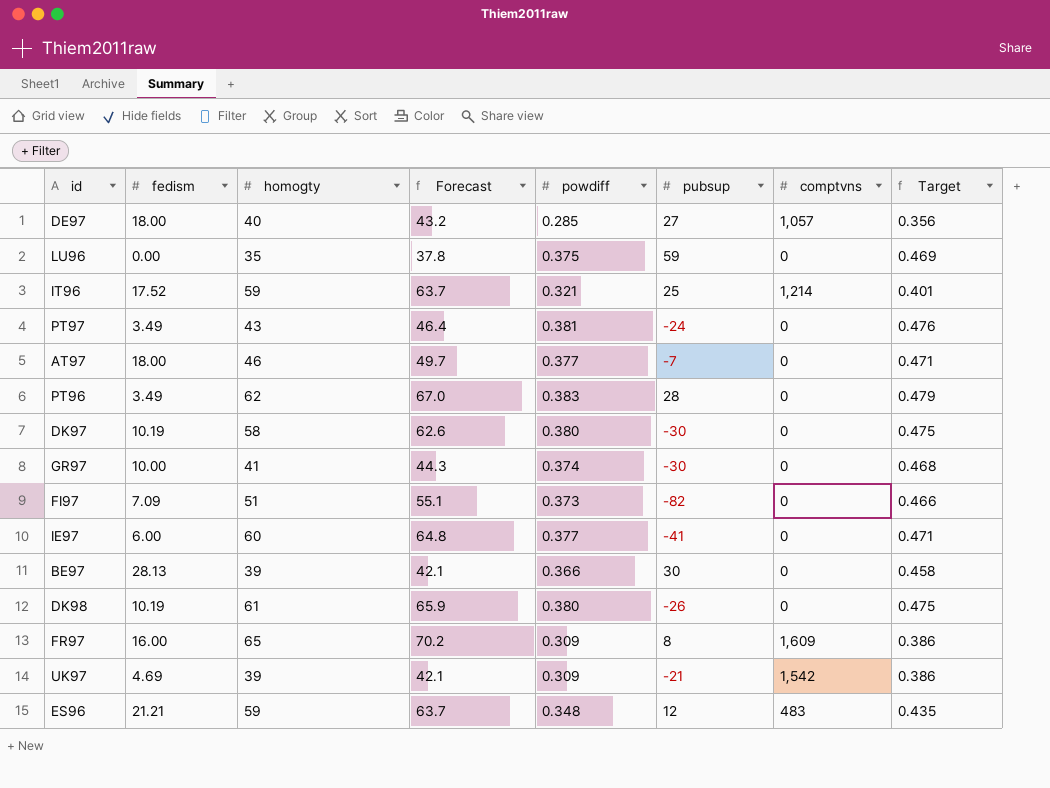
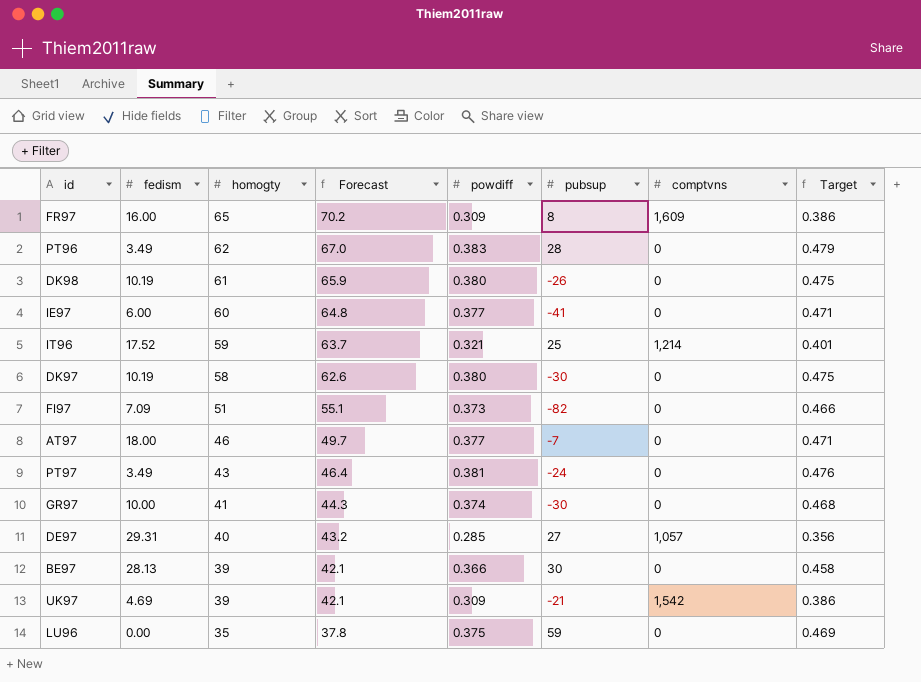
row order: none -> homogty descending
row ES96: 21.21 | 59 | 63.7 | 0.348 | 12 | 483 | 0.435 -> none
DE97 | fedism: 18.00 -> 29.31

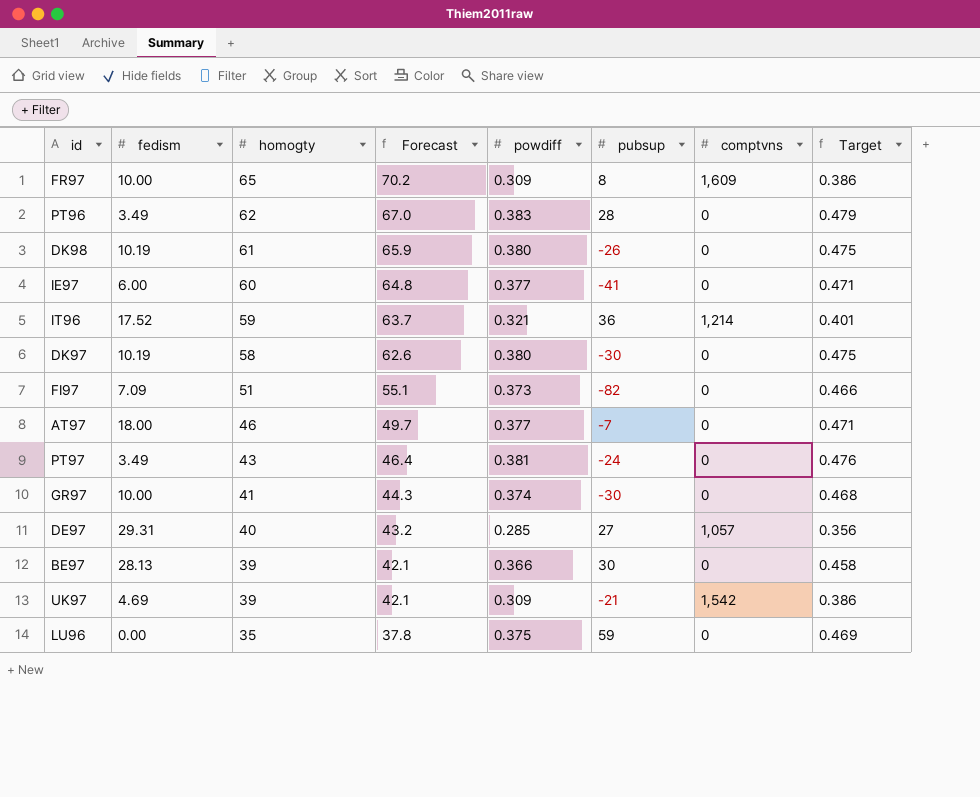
FR97 | fedism: 16.00 -> 10.00
IT96 | pubsup: 25 -> 36

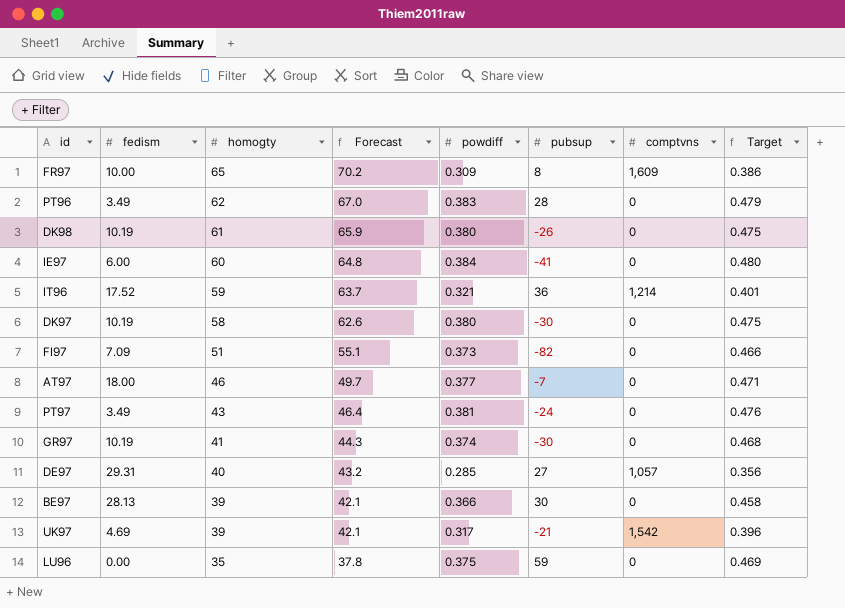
IE97 | powdiff: 0.377 -> 0.384
IE97 | Target: 0.471 -> 0.480
GR97 | fedism: 10.00 -> 10.19
UK97 | powdiff: 0.309 -> 0.317
UK97 | Target: 0.386 -> 0.396

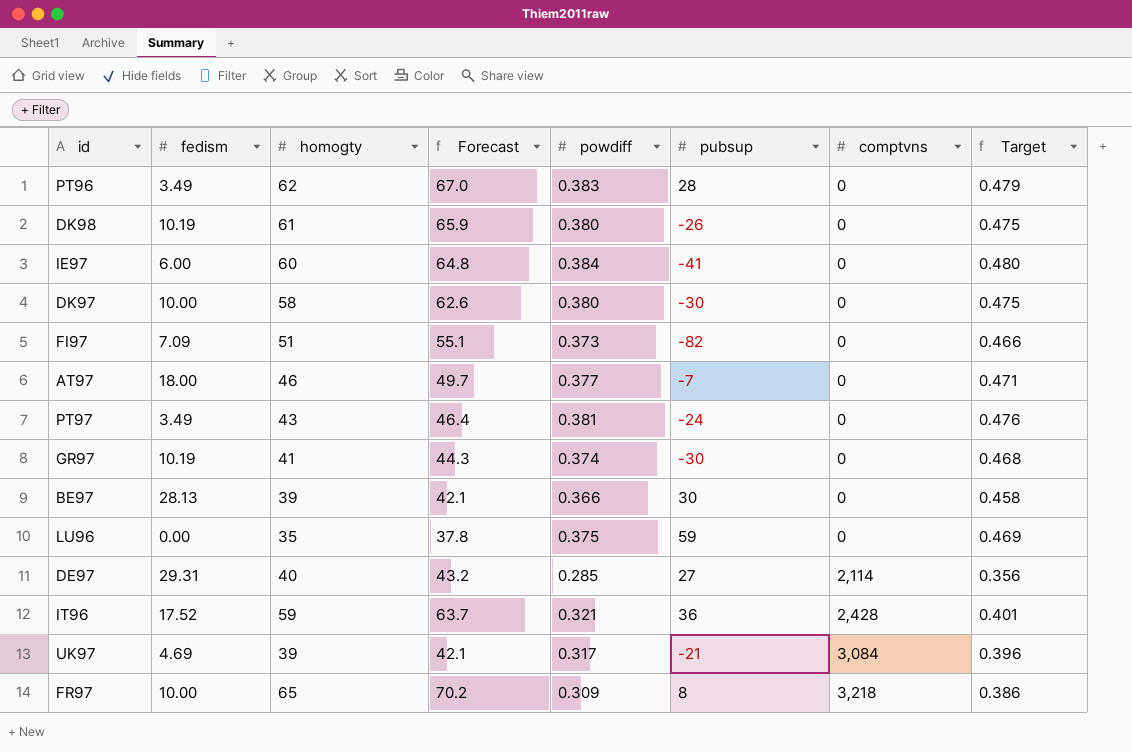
row order: homogty descending -> comptvns ascending
DK97 | fedism: 10.19 -> 10.00
DE97 | comptvns: 1,057 -> 2,114
IT96 | comptvns: 1,214 -> 2,428
UK97 | comptvns: 1,542 -> 3,084
FR97 | comptvns: 1,609 -> 3,218

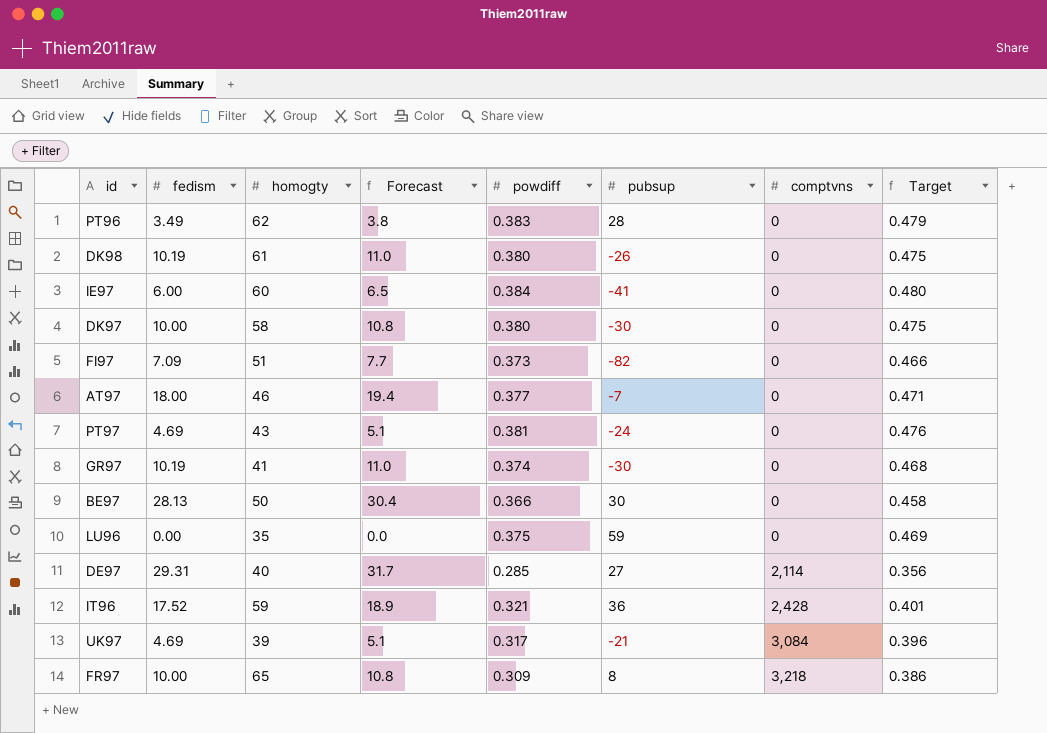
column Forecast | formula: [homogty] * 1.08 -> [fedism] * 1.08
PT97 | fedism: 3.49 -> 4.69
BE97 | homogty: 39 -> 50

